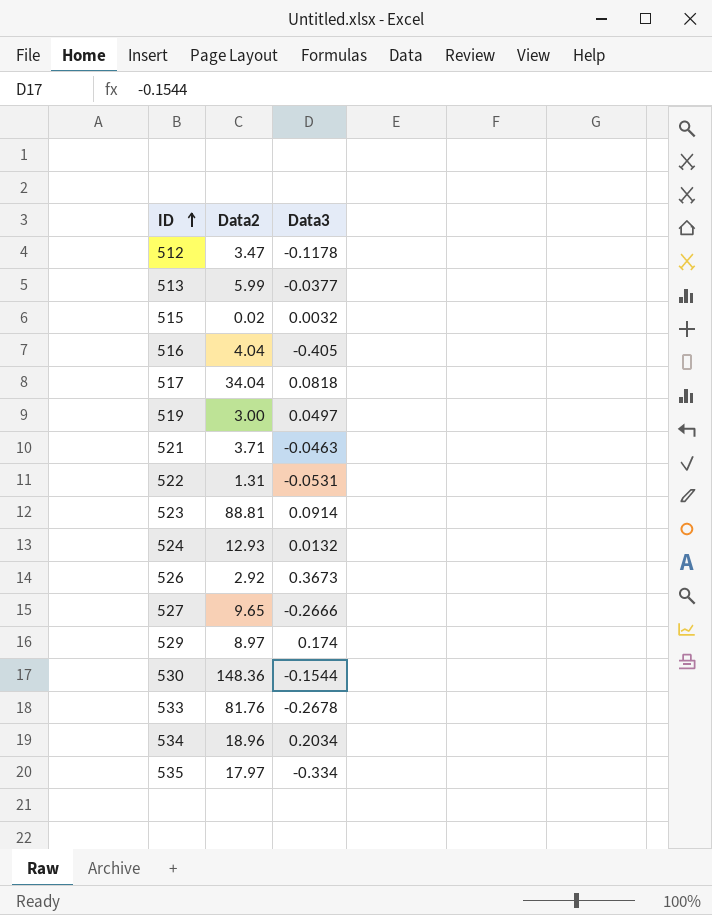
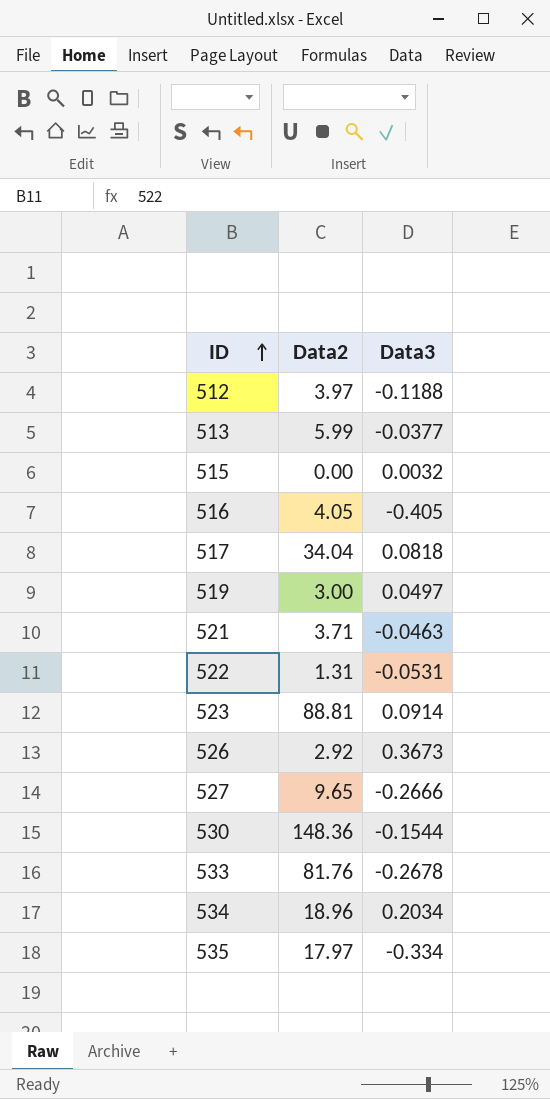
row 524: 12.93 | 0.0132 -> none
row 529: 8.97 | 0.174 -> none
512 | Data2: 3.47 -> 3.97
512 | Data3: -0.1178 -> -0.1188
515 | Data2: 0.02 -> 0.00
516 | Data2: 4.04 -> 4.05

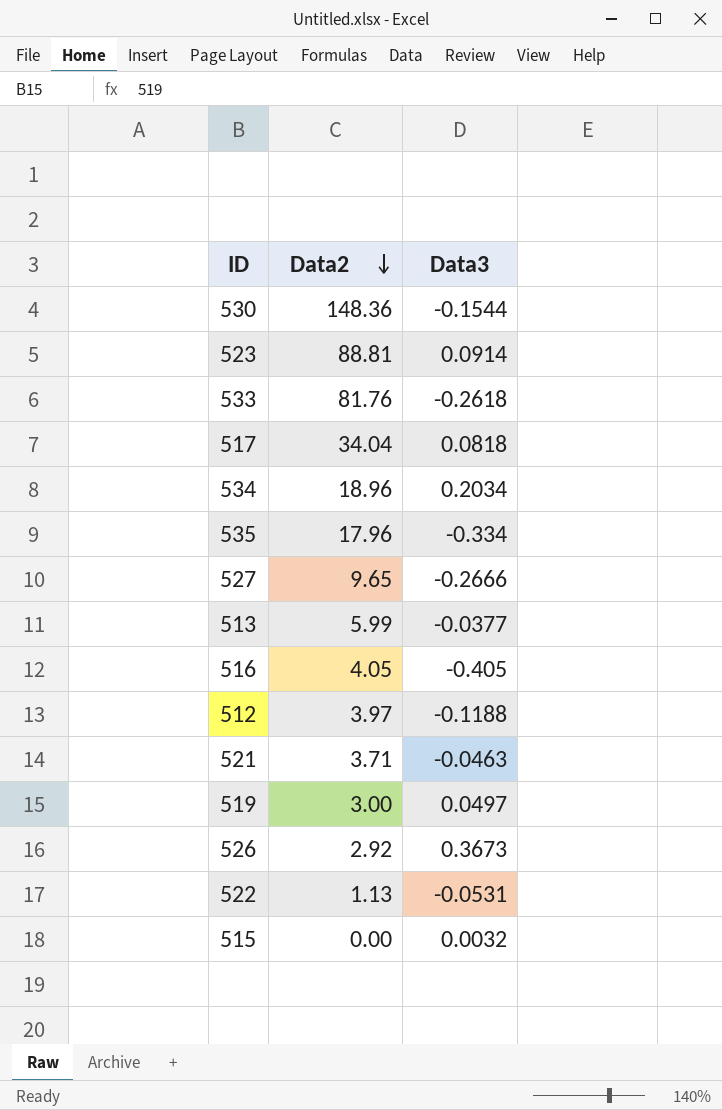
row order: ID ascending -> Data2 descending
533 | Data3: -0.2678 -> -0.2618
535 | Data2: 17.97 -> 17.96
522 | Data2: 1.31 -> 1.13

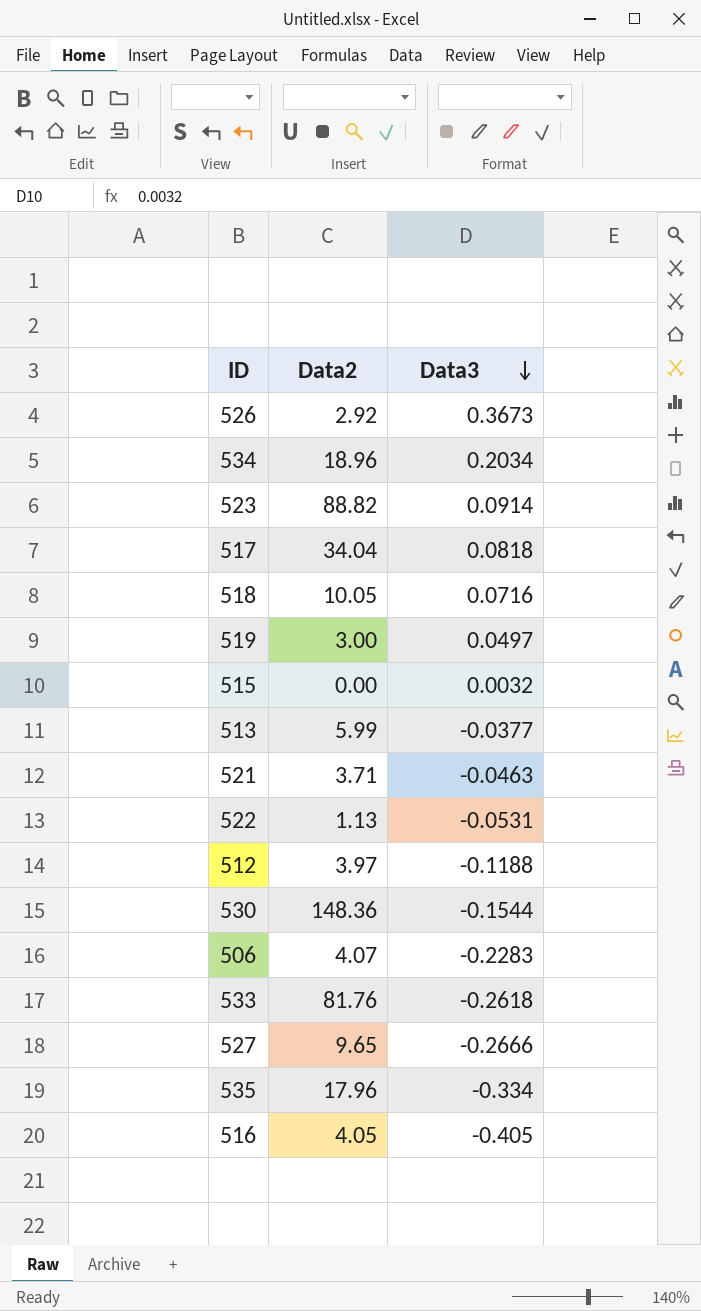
row order: Data2 descending -> Data3 descending
523 | Data2: 88.81 -> 88.82
row 518: none -> 10.05 | 0.0716
row 506: none -> 4.07 | -0.2283

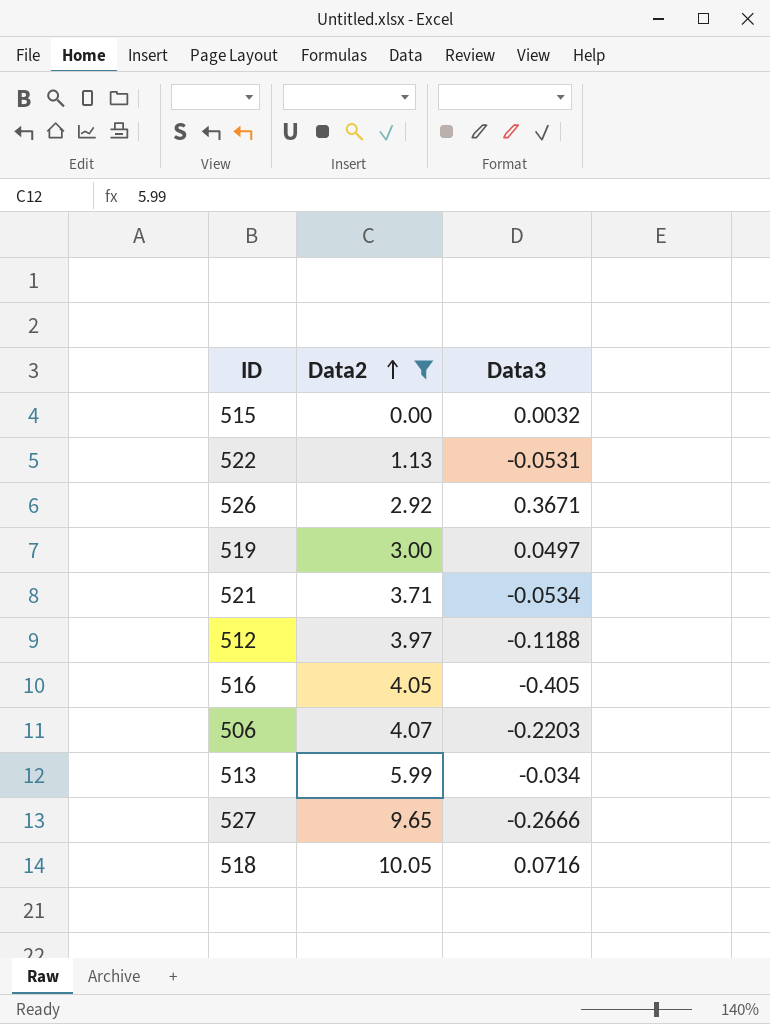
filter: none -> Data2 <= 10.05
row order: Data3 descending -> Data2 ascending
526 | Data3: 0.3673 -> 0.3671
521 | Data3: -0.0463 -> -0.0534
506 | Data3: -0.2283 -> -0.2203
513 | Data3: -0.0377 -> -0.034

